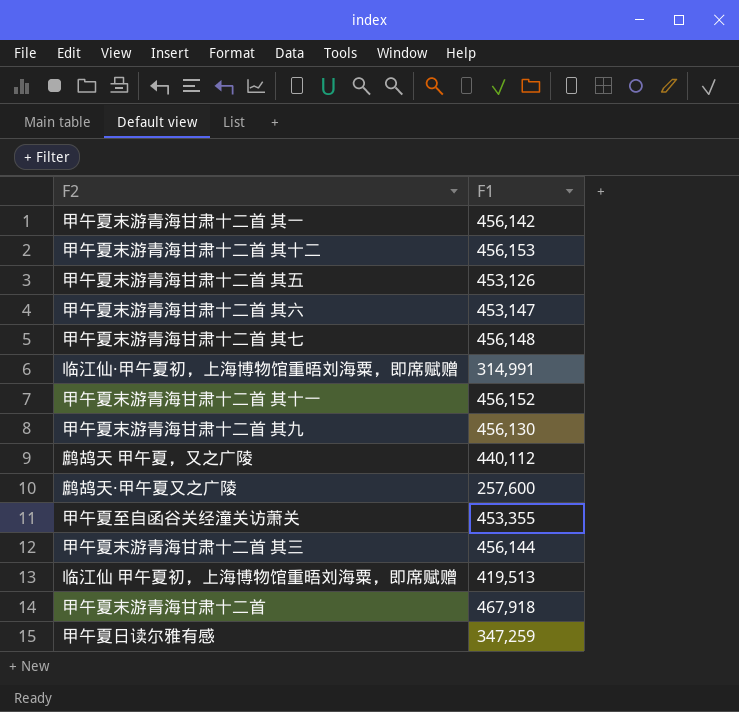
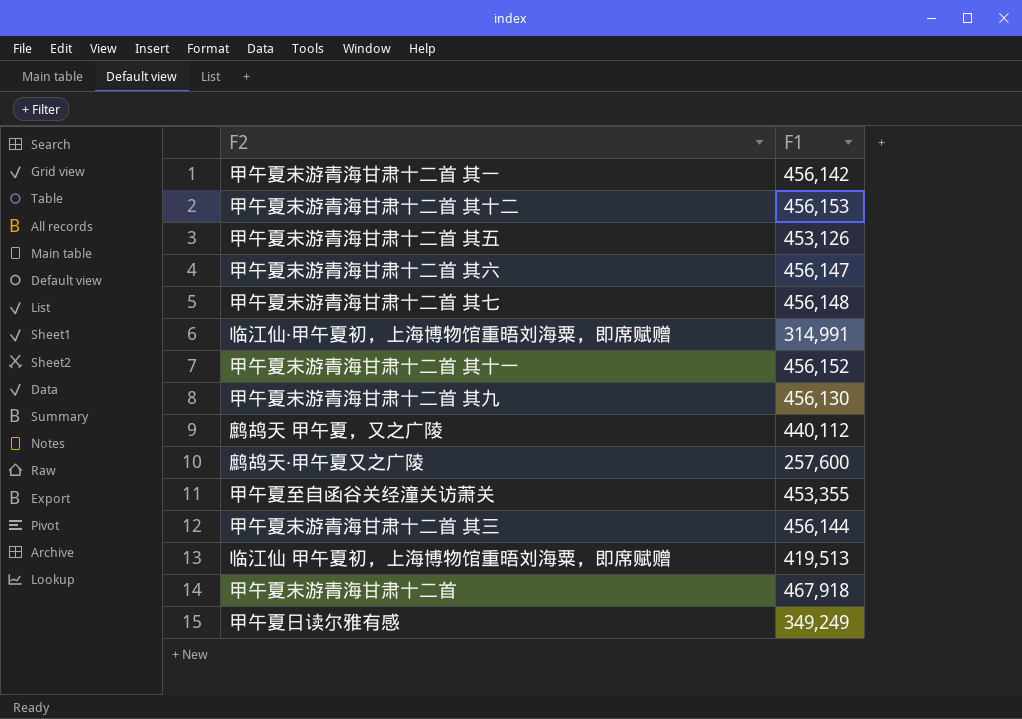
甲午夏末游青海甘肃十二首 其六 | F1: 453,147 -> 456,147
甲午夏日读尔雅有感 | F1: 347,259 -> 349,249

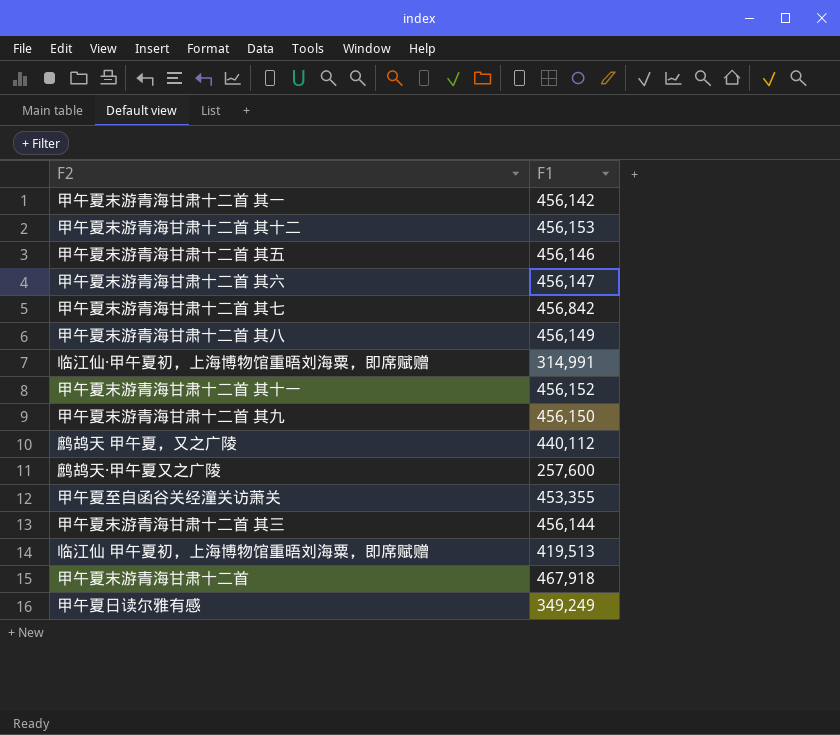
甲午夏末游青海甘肃十二首 其五 | F1: 453,126 -> 456,146
甲午夏末游青海甘肃十二首 其七 | F1: 456,148 -> 456,842
row 甲午夏末游青海甘肃十二首 其八: none -> 456,149
甲午夏末游青海甘肃十二首 其九 | F1: 456,130 -> 456,150

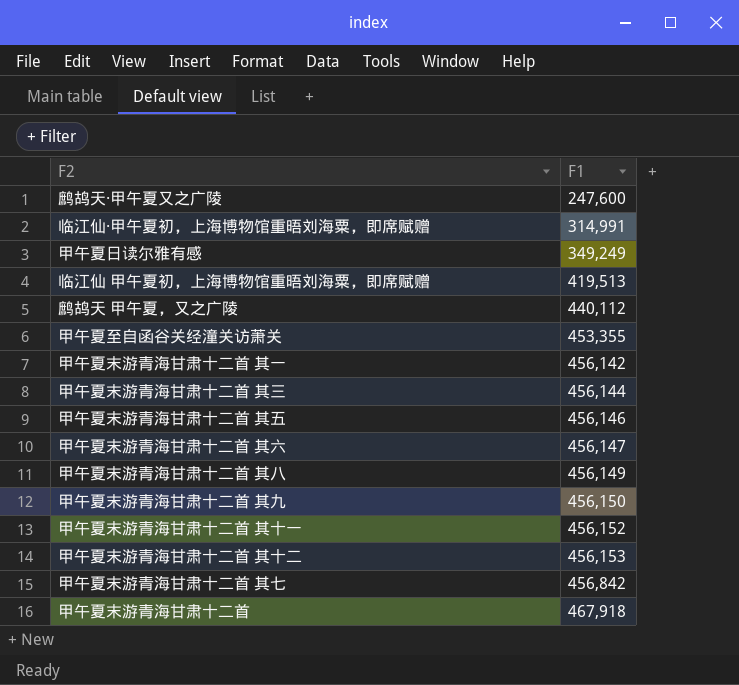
row order: none -> F1 ascending
鹧鸪天·甲午夏又之广陵 | F1: 257,600 -> 247,600

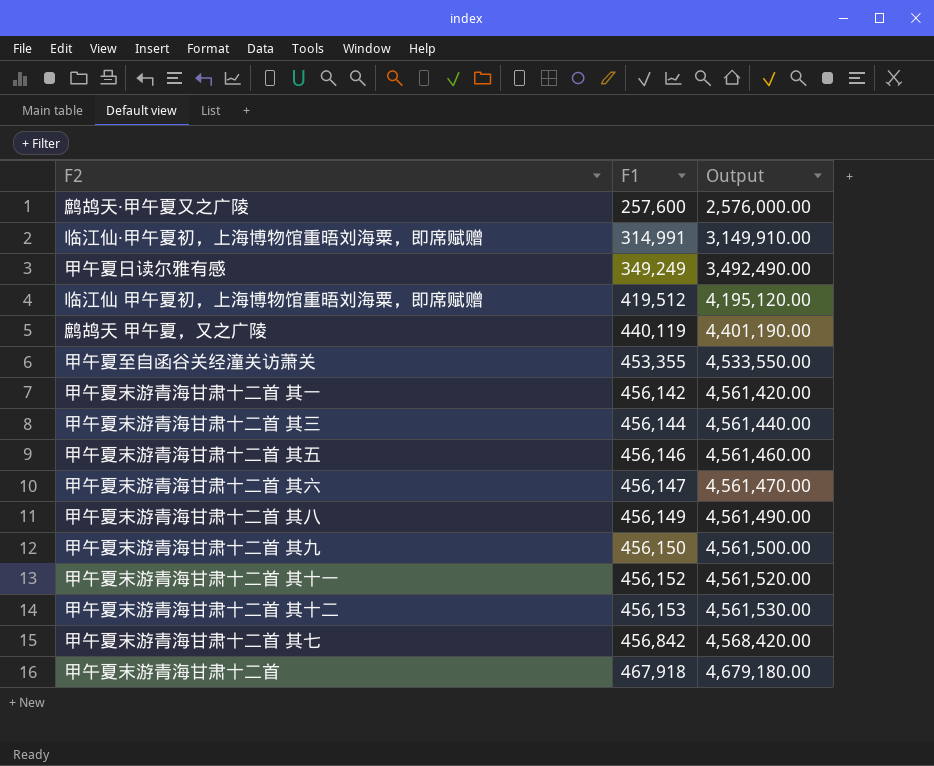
column Output | formula: none -> [F1] * 10
鹧鸪天·甲午夏又之广陵 | F1: 247,600 -> 257,600
临江仙 甲午夏初，上海博物馆重晤刘海粟，即席赋赠 | F1: 419,513 -> 419,512
鹧鸪天 甲午夏，又之广陵 | F1: 440,112 -> 440,119

